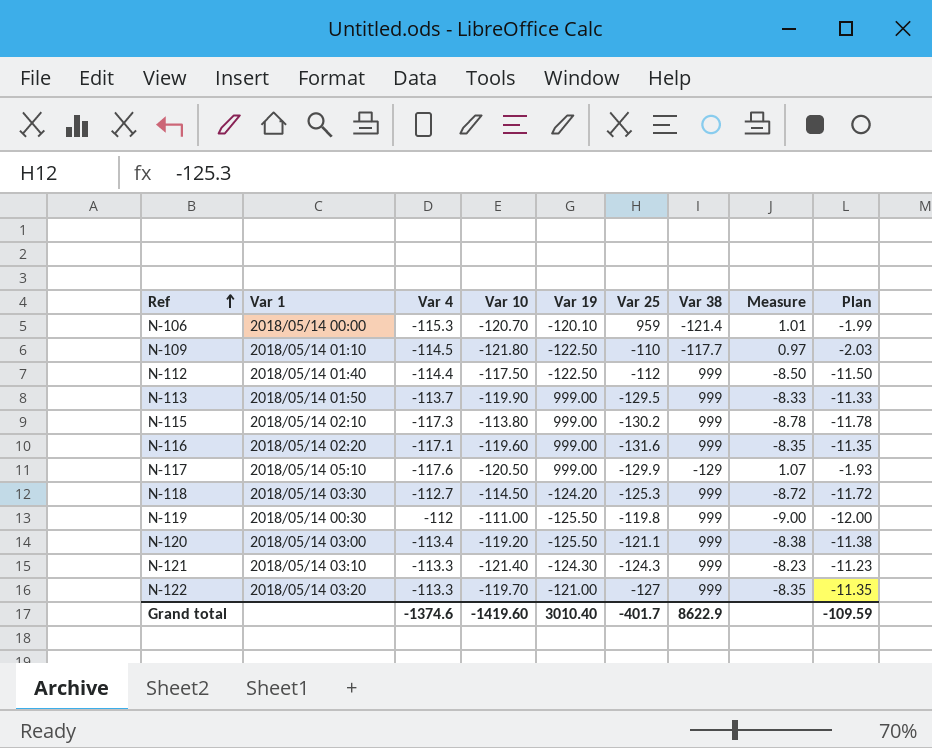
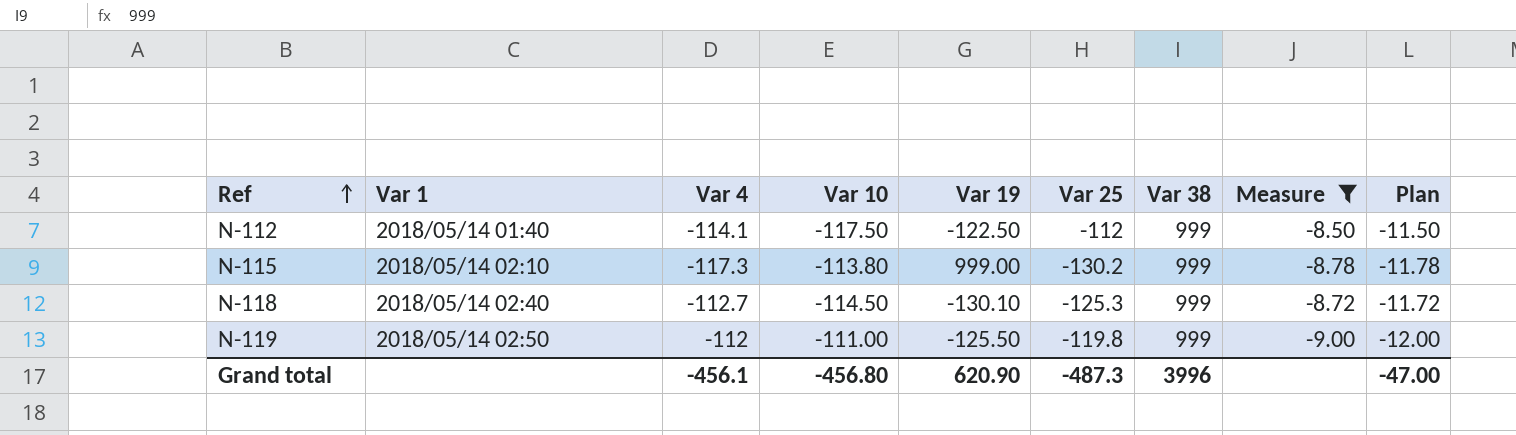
filter: none -> Measure <= -8.50
N-112 | Var 4: -114.4 -> -114.1
N-118 | Var 1: 2018/05/14 03:30 -> 2018/05/14 02:40
N-118 | Var 19: -124.20 -> -130.10
N-119 | Var 1: 2018/05/14 00:30 -> 2018/05/14 02:50
Grand total | Var 4: -1374.6 -> -456.1
Grand total | Var 10: -1419.60 -> -456.80
Grand total | Var 19: 3010.40 -> 620.90
Grand total | Var 25: -401.7 -> -487.3
Grand total | Var 38: 8622.9 -> 3996
Grand total | Plan: -109.59 -> -47.00

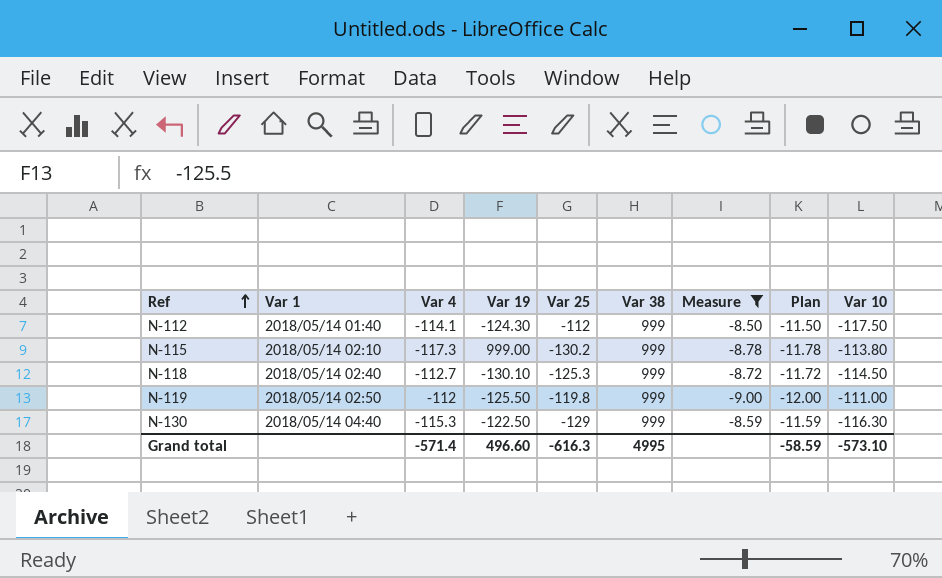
column Var 10 | position: 4 -> 9
N-112 | Var 19: -122.50 -> -124.30
row N-130: none -> 2018/05/14 04:40 | -115.3 | -122.50 | -129 | 999 | -8.59 | -11.59 | -116.30
Grand total | Var 4: -456.1 -> -571.4
Grand total | Var 19: 620.90 -> 496.60
Grand total | Var 25: -487.3 -> -616.3
Grand total | Var 38: 3996 -> 4995
Grand total | Plan: -47.00 -> -58.59
Grand total | Var 10: -456.80 -> -573.10

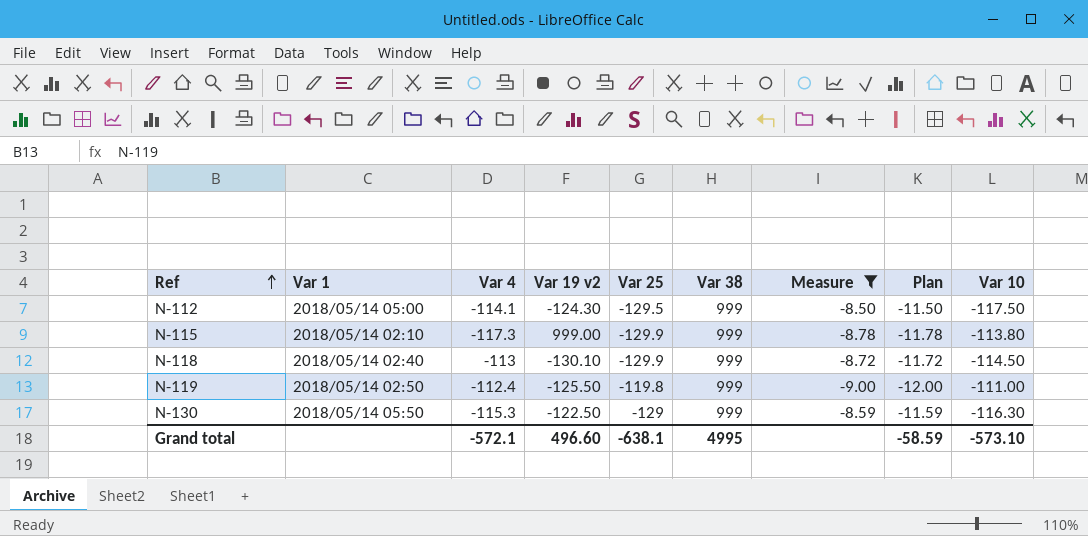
column name: Var 19 -> Var 19 v2
N-112 | Var 1: 2018/05/14 01:40 -> 2018/05/14 05:00
N-112 | Var 25: -112 -> -129.5
N-115 | Var 25: -130.2 -> -129.9
N-118 | Var 4: -112.7 -> -113
N-118 | Var 25: -125.3 -> -129.9
N-119 | Var 4: -112 -> -112.4
N-130 | Var 1: 2018/05/14 04:40 -> 2018/05/14 05:50
Grand total | Var 4: -571.4 -> -572.1
Grand total | Var 25: -616.3 -> -638.1

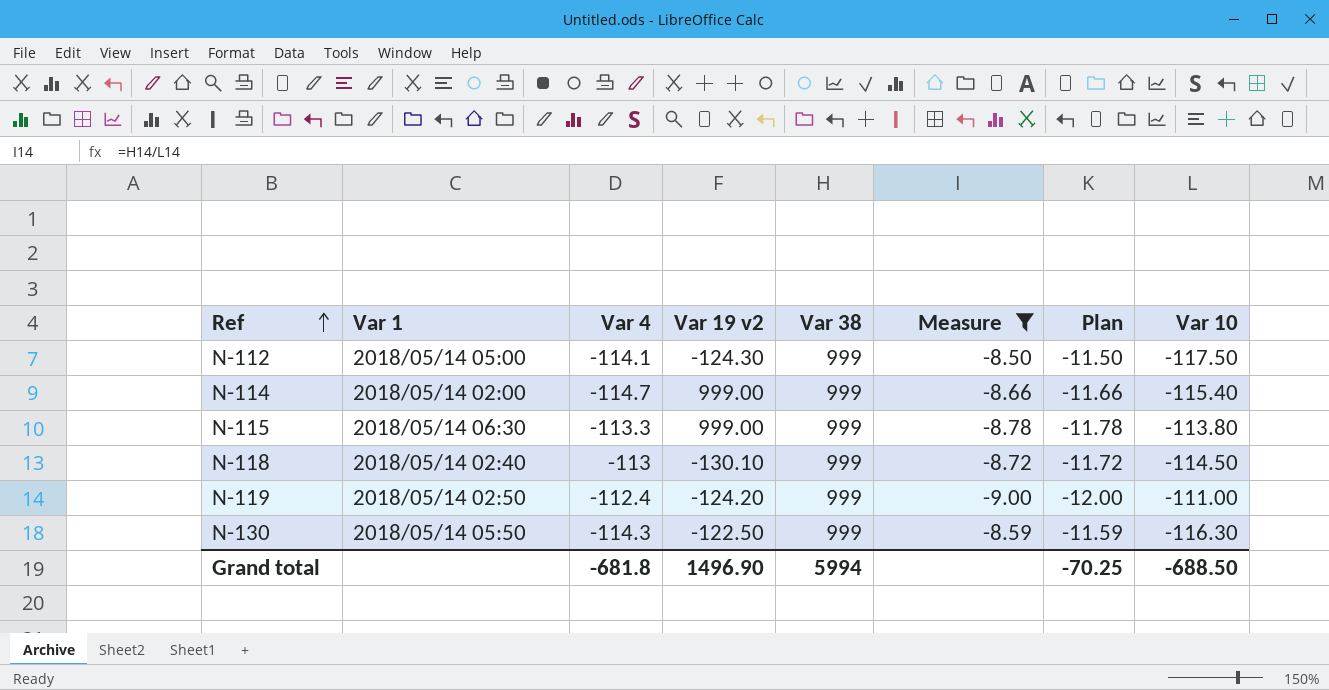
column Var 25 | position: 5 -> none
row N-114: none -> 2018/05/14 02:00 | -114.7 | 999.00 | 999 | -8.66 | -11.66 | -115.40
N-115 | Var 1: 2018/05/14 02:10 -> 2018/05/14 06:30
N-115 | Var 4: -117.3 -> -113.3
N-119 | Var 19 v2: -125.50 -> -124.20
N-130 | Var 4: -115.3 -> -114.3
Grand total | Var 4: -572.1 -> -681.8
Grand total | Var 19 v2: 496.60 -> 1496.90
Grand total | Var 38: 4995 -> 5994
Grand total | Plan: -58.59 -> -70.25
Grand total | Var 10: -573.10 -> -688.50

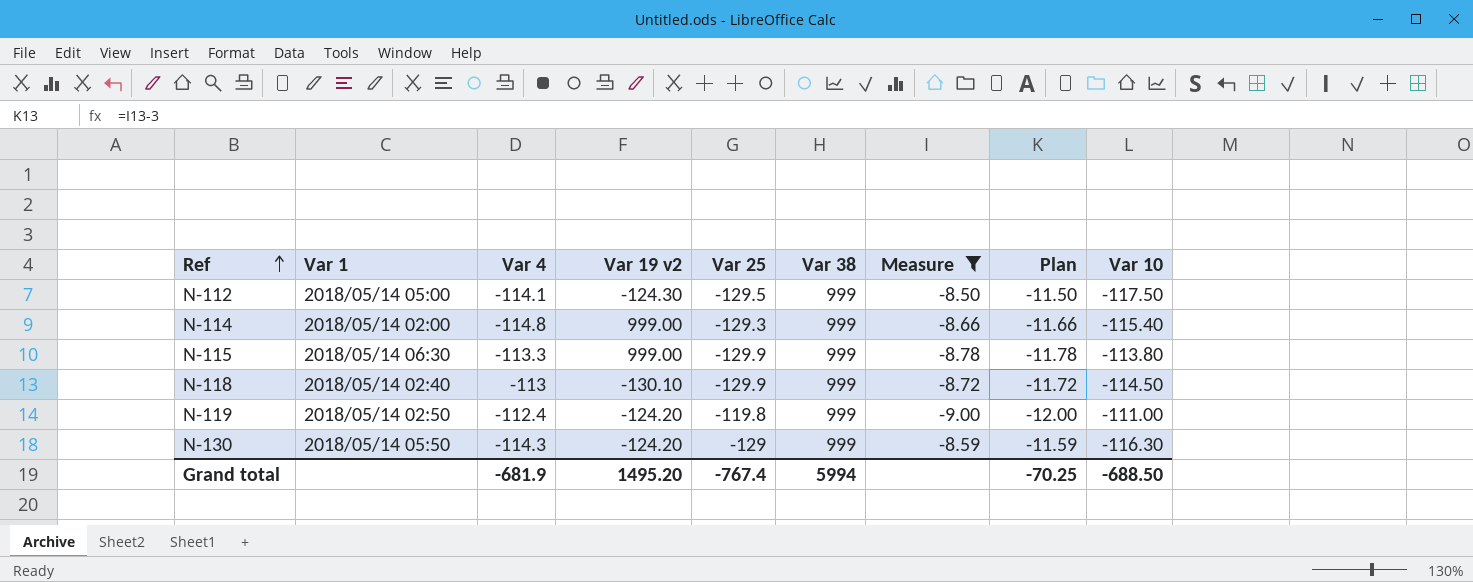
column Var 25 | position: none -> 5
N-114 | Var 4: -114.7 -> -114.8
N-130 | Var 19 v2: -122.50 -> -124.20
Grand total | Var 4: -681.8 -> -681.9
Grand total | Var 19 v2: 1496.90 -> 1495.20

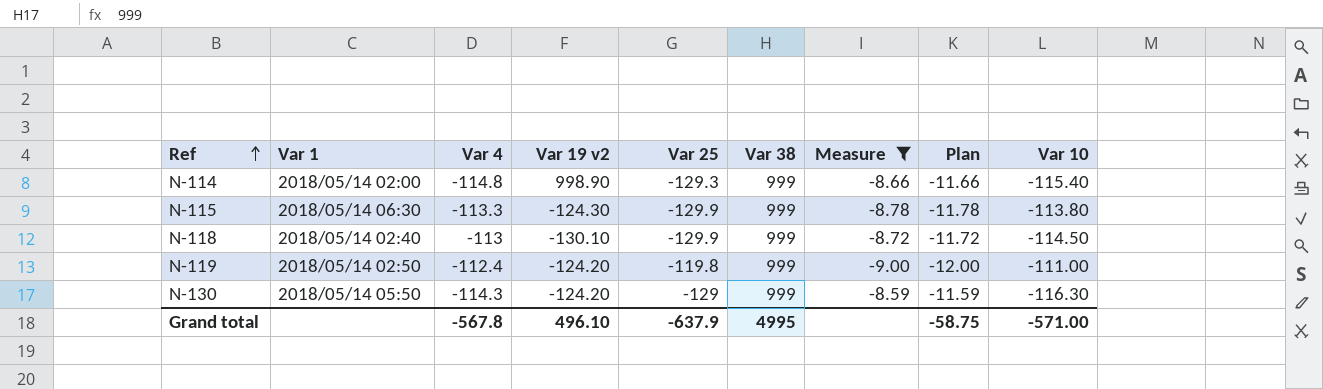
row N-112: 2018/05/14 05:00 | -114.1 | -124.30 | -129.5 | 999 | -8.50 | -11.50 | -117.50 -> none
N-114 | Var 19 v2: 999.00 -> 998.90
N-115 | Var 19 v2: 999.00 -> -124.30
Grand total | Var 4: -681.9 -> -567.8
Grand total | Var 19 v2: 1495.20 -> 496.10
Grand total | Var 25: -767.4 -> -637.9
Grand total | Var 38: 5994 -> 4995
Grand total | Plan: -70.25 -> -58.75
Grand total | Var 10: -688.50 -> -571.00

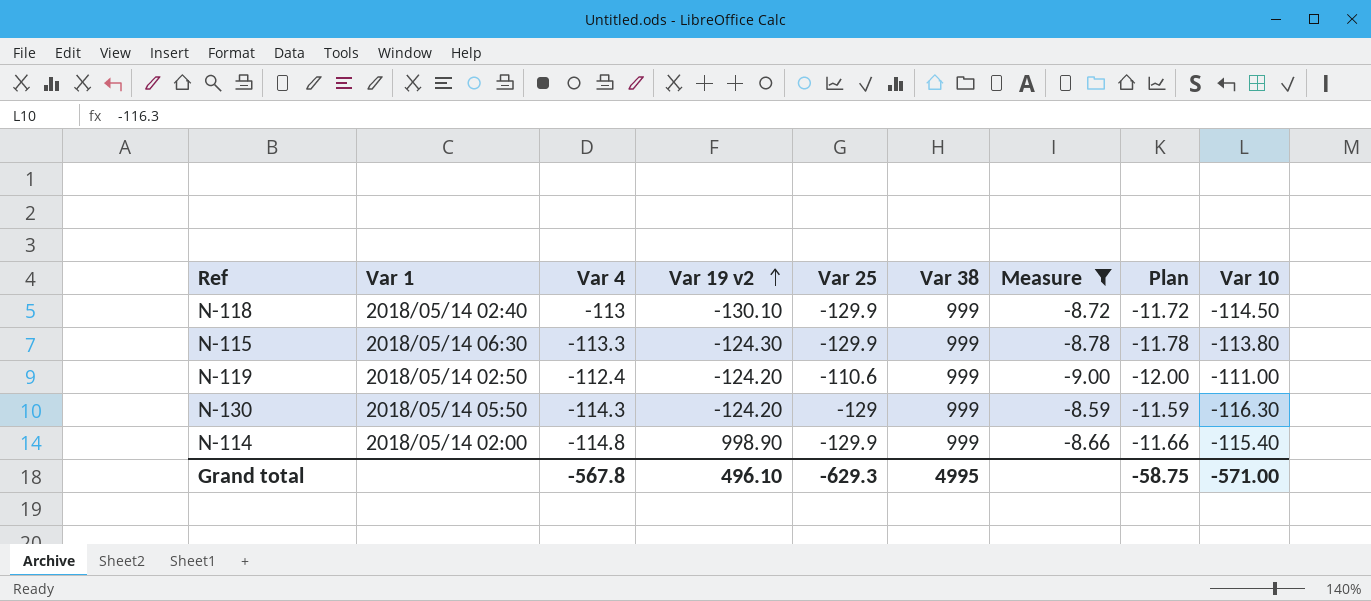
row order: Ref ascending -> Var 19 v2 ascending
N-119 | Var 25: -119.8 -> -110.6
N-114 | Var 25: -129.3 -> -129.9
Grand total | Var 25: -637.9 -> -629.3

